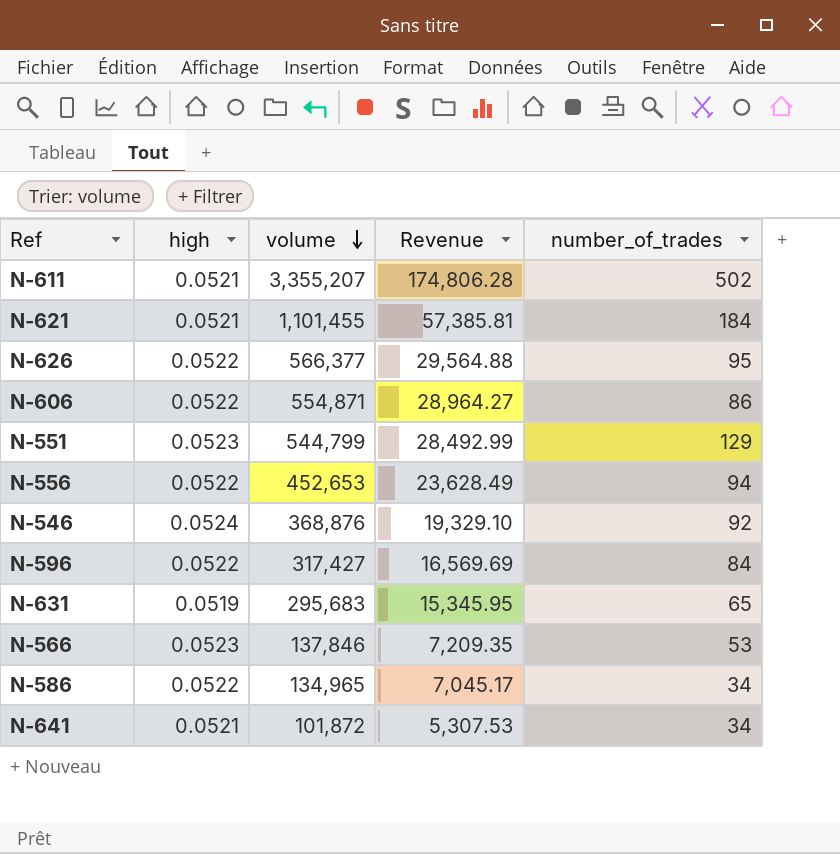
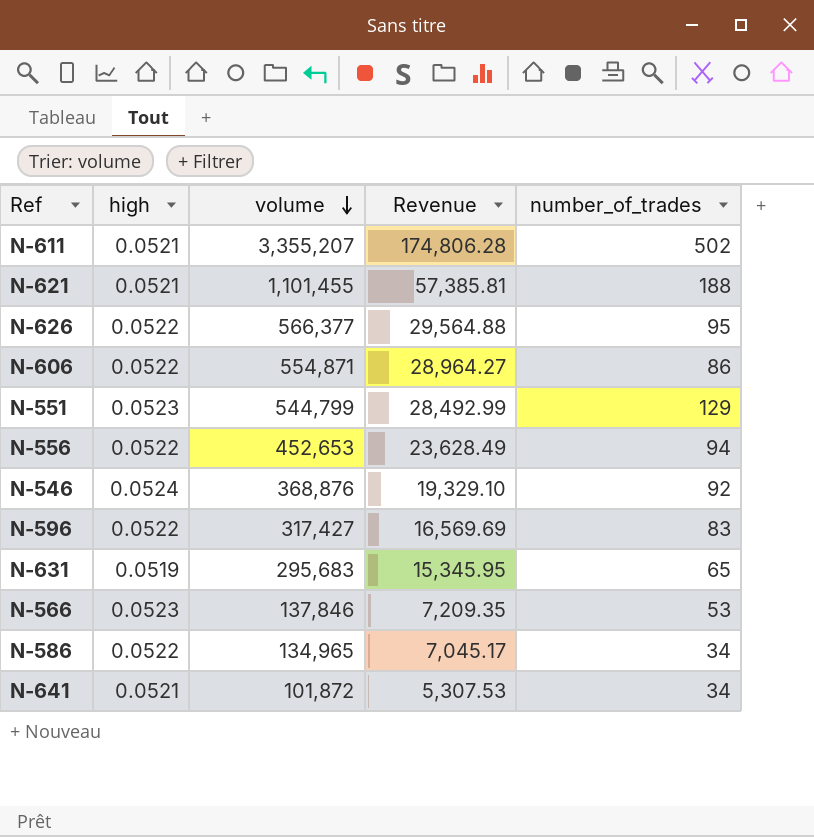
N-621 | number_of_trades: 184 -> 188
N-596 | number_of_trades: 84 -> 83

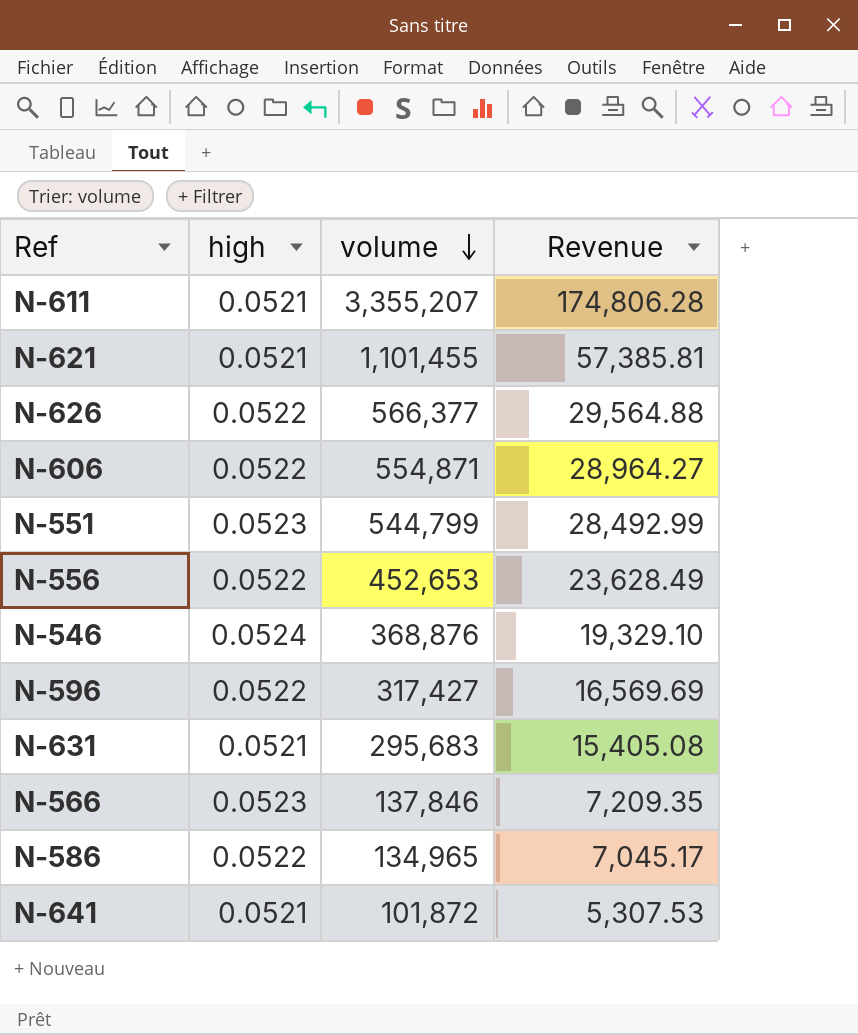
column number_of_trades | position: 5 -> none
N-631 | high: 0.0519 -> 0.0521
N-631 | Revenue: 15,345.95 -> 15,405.08

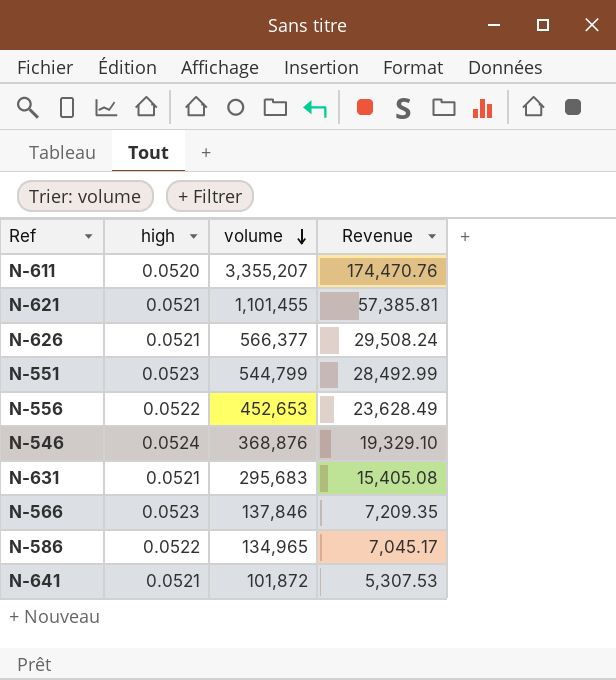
row N-606: 0.0522 | 554,871 | 28,964.27 -> none
row N-596: 0.0522 | 317,427 | 16,569.69 -> none
N-611 | high: 0.0521 -> 0.0520
N-611 | Revenue: 174,806.28 -> 174,470.76
N-626 | high: 0.0522 -> 0.0521
N-626 | Revenue: 29,564.88 -> 29,508.24

